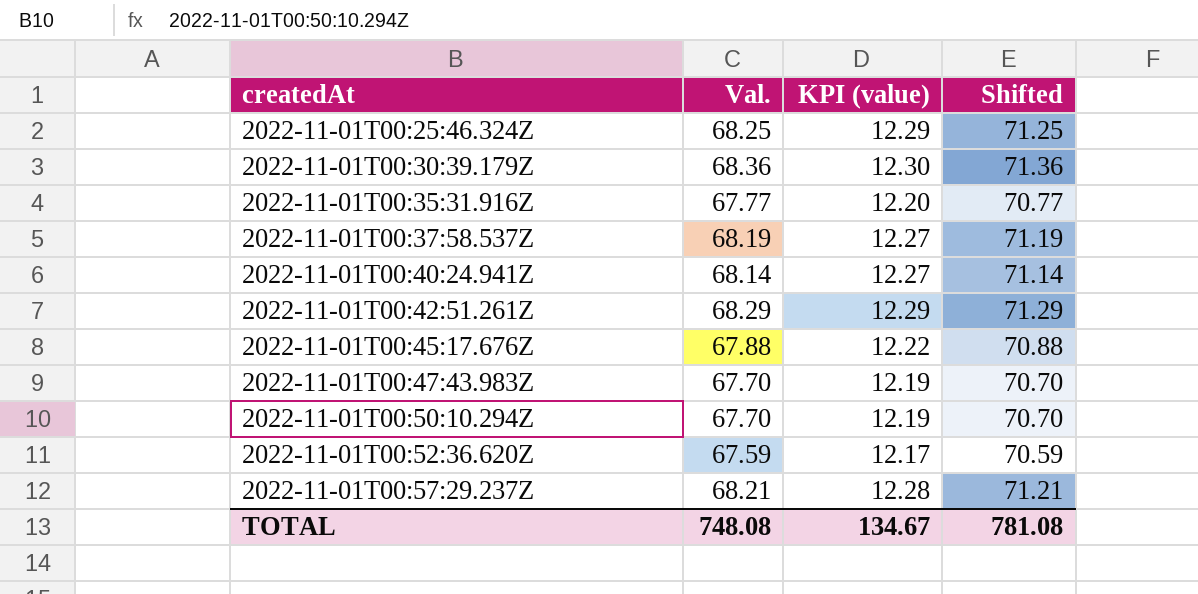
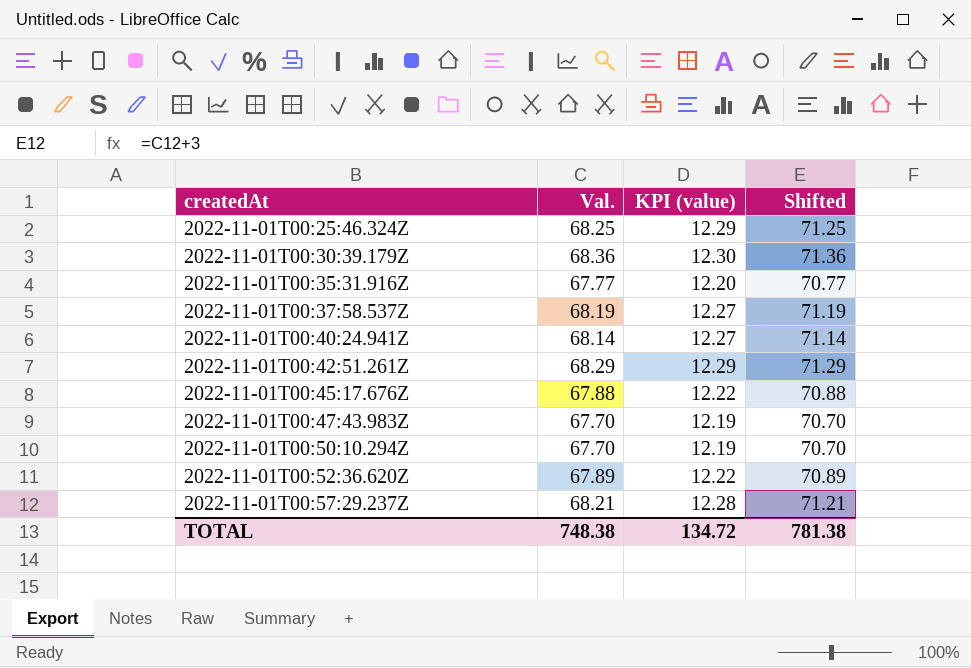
2022-11-01T00:52:36.620Z | Val.: 67.59 -> 67.89
2022-11-01T00:52:36.620Z | KPI (value): 12.17 -> 12.22
2022-11-01T00:52:36.620Z | Shifted: 70.59 -> 70.89
TOTAL | Val.: 748.08 -> 748.38
TOTAL | KPI (value): 134.67 -> 134.72
TOTAL | Shifted: 781.08 -> 781.38

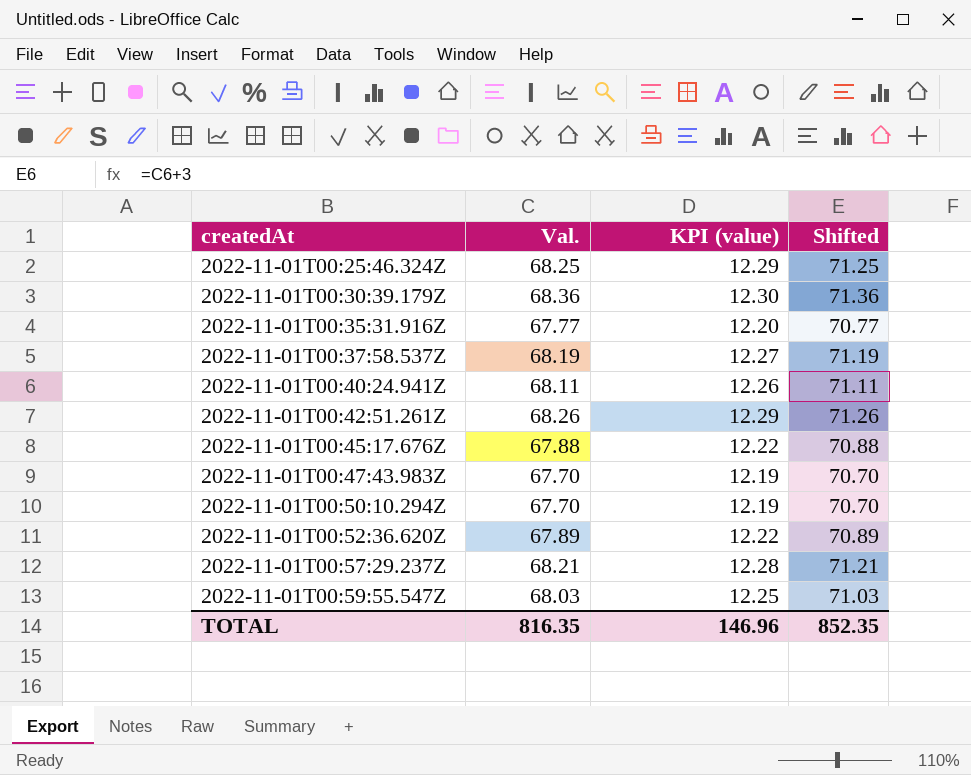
2022-11-01T00:40:24.941Z | Val.: 68.14 -> 68.11
2022-11-01T00:40:24.941Z | KPI (value): 12.27 -> 12.26
2022-11-01T00:40:24.941Z | Shifted: 71.14 -> 71.11
2022-11-01T00:42:51.261Z | Val.: 68.29 -> 68.26
2022-11-01T00:42:51.261Z | Shifted: 71.29 -> 71.26
row 2022-11-01T00:59:55.547Z: none -> 68.03 | 12.25 | 71.03
TOTAL | Val.: 748.38 -> 816.35
TOTAL | KPI (value): 134.72 -> 146.96
TOTAL | Shifted: 781.38 -> 852.35

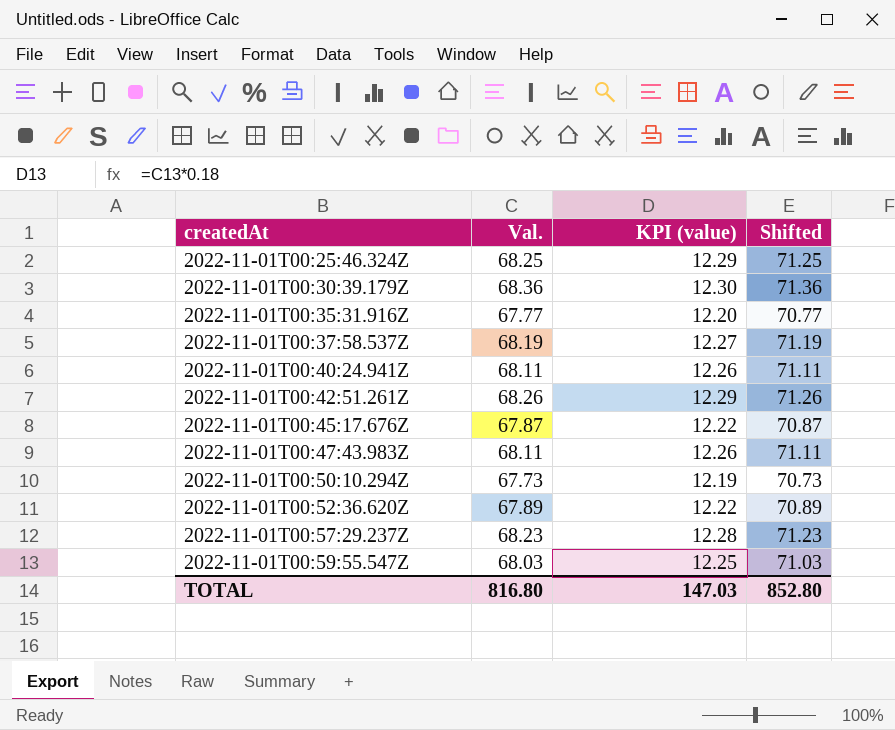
2022-11-01T00:45:17.676Z | Val.: 67.88 -> 67.87
2022-11-01T00:45:17.676Z | Shifted: 70.88 -> 70.87
2022-11-01T00:47:43.983Z | Val.: 67.70 -> 68.11
2022-11-01T00:47:43.983Z | KPI (value): 12.19 -> 12.26
2022-11-01T00:47:43.983Z | Shifted: 70.70 -> 71.11
2022-11-01T00:50:10.294Z | Val.: 67.70 -> 67.73
2022-11-01T00:50:10.294Z | Shifted: 70.70 -> 70.73
2022-11-01T00:57:29.237Z | Val.: 68.21 -> 68.23
2022-11-01T00:57:29.237Z | Shifted: 71.21 -> 71.23
TOTAL | Val.: 816.35 -> 816.80
TOTAL | KPI (value): 146.96 -> 147.03
TOTAL | Shifted: 852.35 -> 852.80

